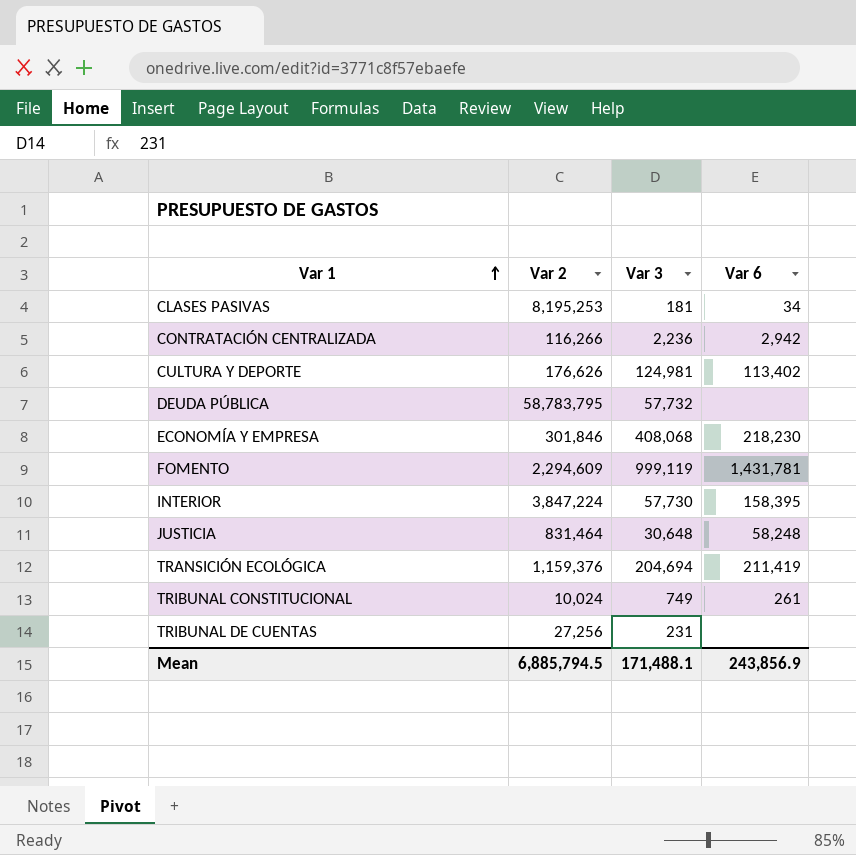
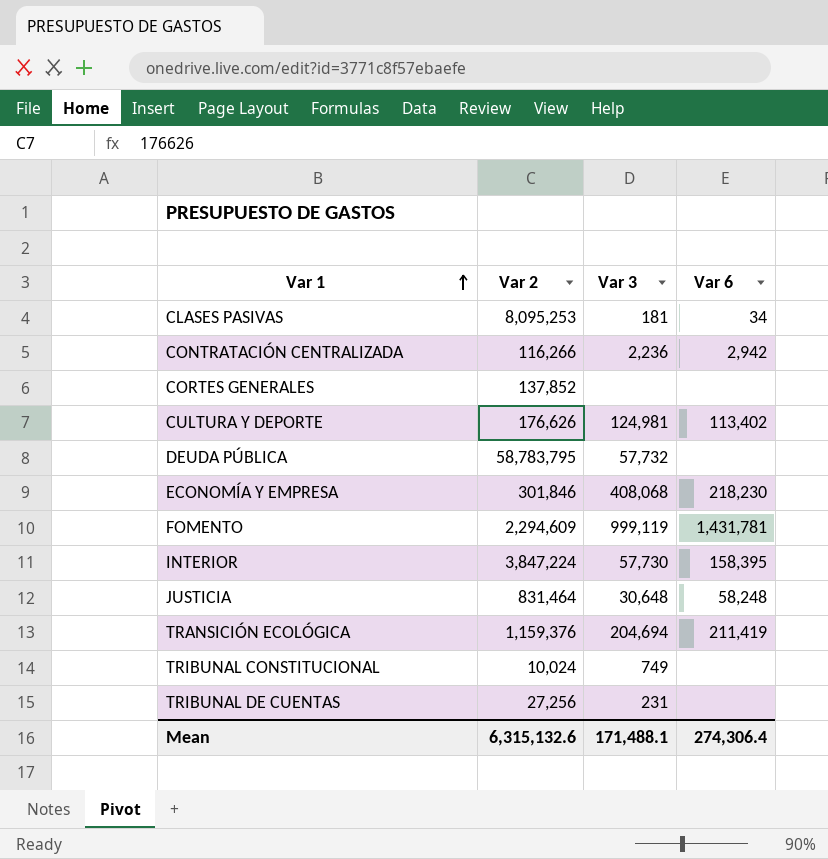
CLASES PASIVAS | Var 2: 8,195,253 -> 8,095,253
row CORTES GENERALES: none -> 137,852 | none | none
TRIBUNAL CONSTITUCIONAL | Var 6: 261 -> none
Mean | Var 2: 6,885,794.5 -> 6,315,132.6
Mean | Var 6: 243,856.9 -> 274,306.4

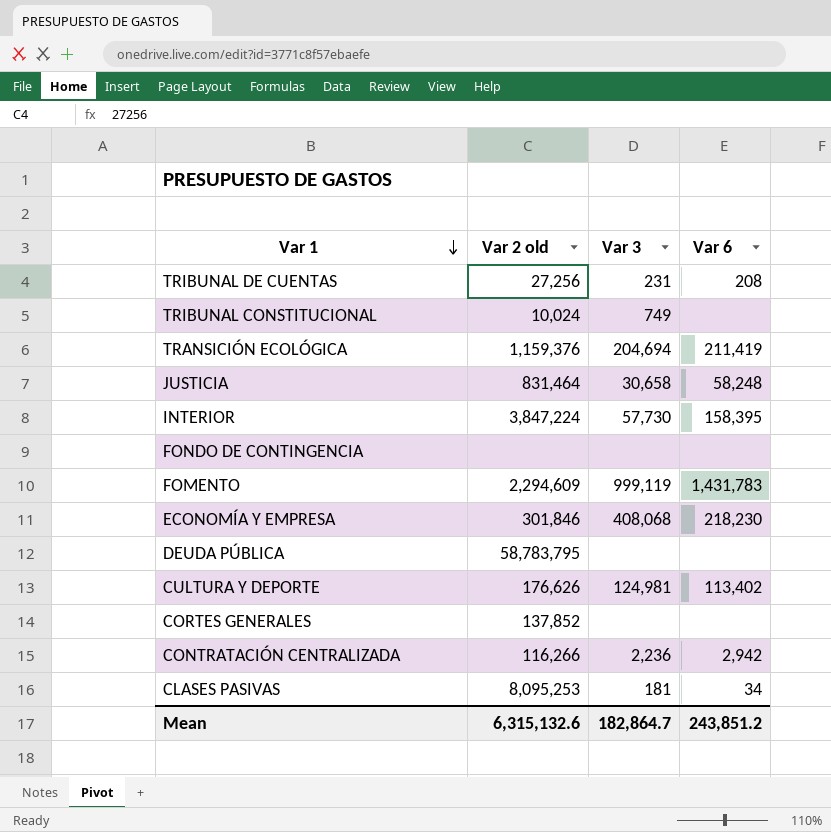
row order: Var 1 ascending -> Var 1 descending
column name: Var 2 -> Var 2 old
TRIBUNAL DE CUENTAS | Var 6: none -> 208
JUSTICIA | Var 3: 30,648 -> 30,658
row FONDO DE CONTINGENCIA: none -> none | none | none
FOMENTO | Var 6: 1,431,781 -> 1,431,783
DEUDA PÚBLICA | Var 3: 57,732 -> none
Mean | Var 3: 171,488.1 -> 182,864.7
Mean | Var 6: 274,306.4 -> 243,851.2

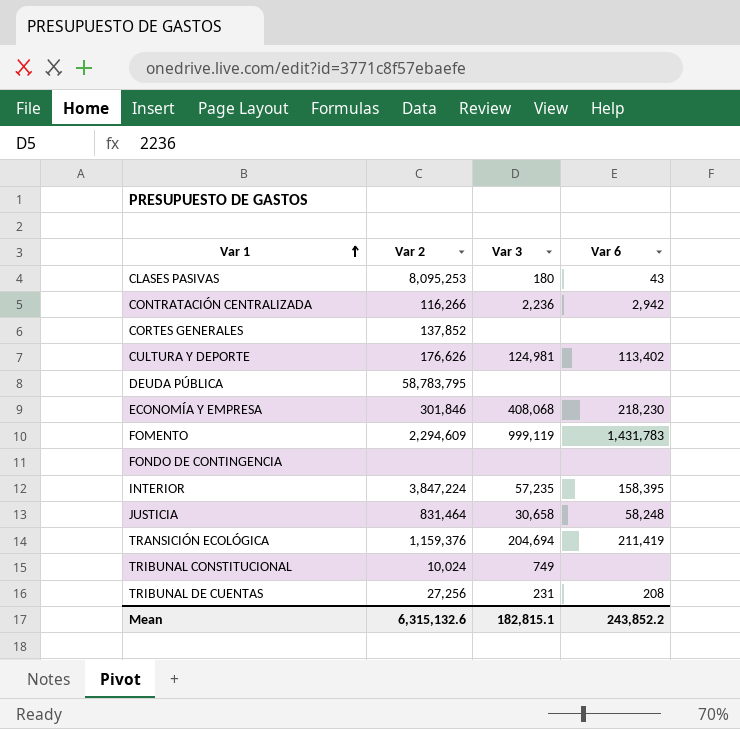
row order: Var 1 descending -> Var 1 ascending
column name: Var 2 old -> Var 2
CLASES PASIVAS | Var 3: 181 -> 180
CLASES PASIVAS | Var 6: 34 -> 43
INTERIOR | Var 3: 57,730 -> 57,235
Mean | Var 3: 182,864.7 -> 182,815.1
Mean | Var 6: 243,851.2 -> 243,852.2

